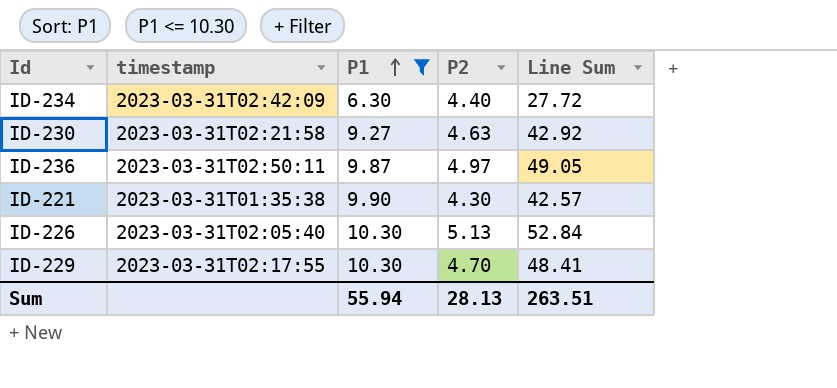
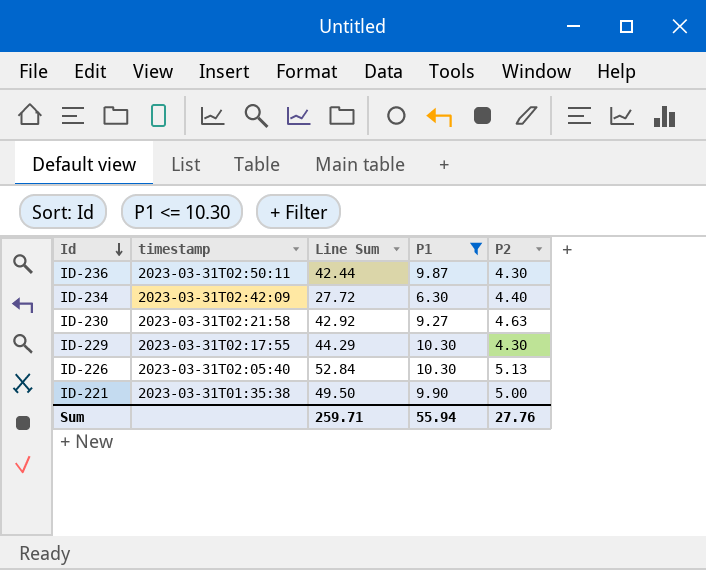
row order: P1 ascending -> Id descending
column Line Sum | position: 5 -> 3
ID-236 | Line Sum: 49.05 -> 42.44
ID-236 | P2: 4.97 -> 4.30
ID-229 | Line Sum: 48.41 -> 44.29
ID-229 | P2: 4.70 -> 4.30
ID-221 | Line Sum: 42.57 -> 49.50
ID-221 | P2: 4.30 -> 5.00
Sum | Line Sum: 263.51 -> 259.71
Sum | P2: 28.13 -> 27.76

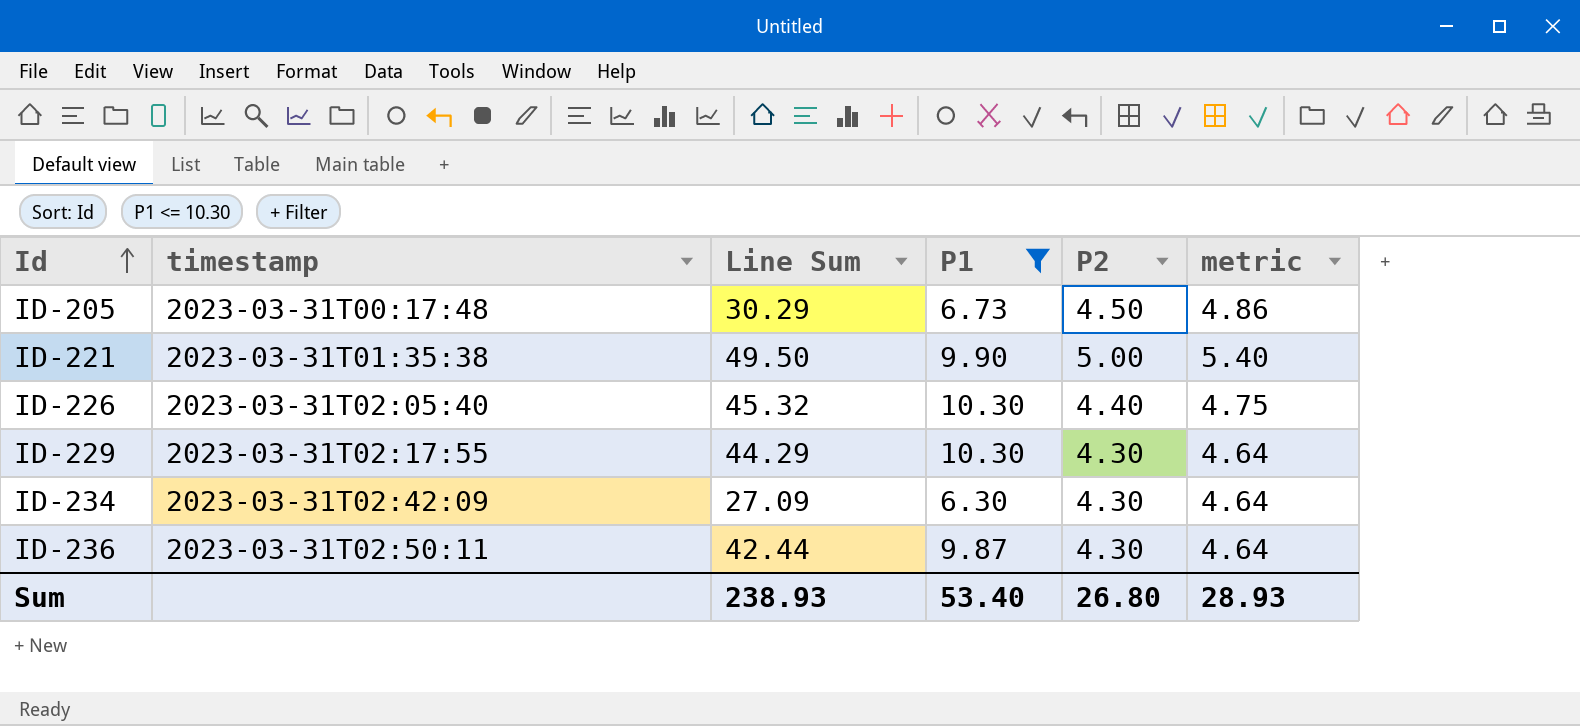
row order: Id descending -> Id ascending
column metric | formula: none -> [P2] * 1.08
row ID-230: 2023-03-31T02:21:58 | 42.92 | 9.27 | 4.63 -> none
row ID-205: none -> 2023-03-31T00:17:48 | 30.29 | 6.73 | 4.50 | 4.86
ID-226 | Line Sum: 52.84 -> 45.32
ID-226 | P2: 5.13 -> 4.40
ID-234 | Line Sum: 27.72 -> 27.09
ID-234 | P2: 4.40 -> 4.30
Sum | Line Sum: 259.71 -> 238.93
Sum | P1: 55.94 -> 53.40
Sum | P2: 27.76 -> 26.80

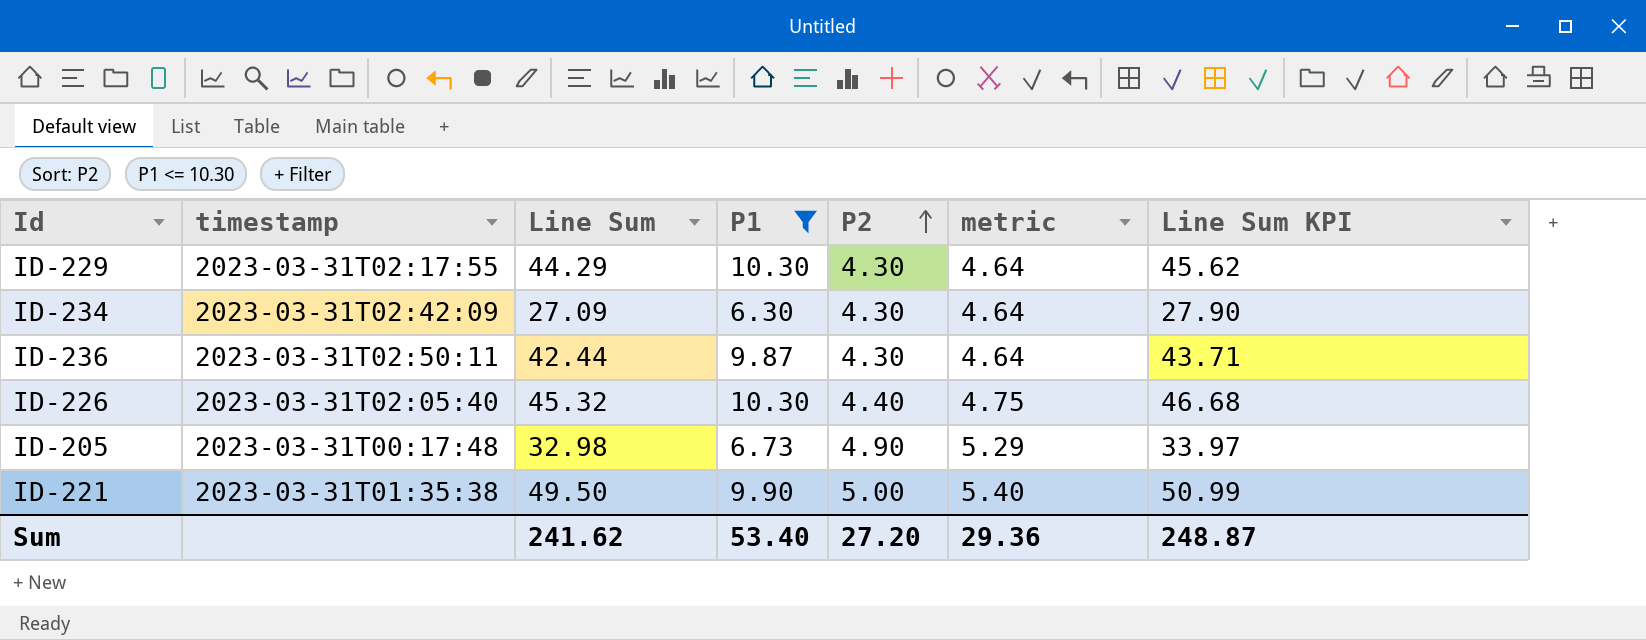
row order: Id ascending -> P2 ascending
column Line Sum KPI | formula: none -> [Line Sum] * 1.03
ID-205 | Line Sum: 30.29 -> 32.98
ID-205 | P2: 4.50 -> 4.90
ID-205 | metric: 4.86 -> 5.29
Sum | Line Sum: 238.93 -> 241.62
Sum | P2: 26.80 -> 27.20
Sum | metric: 28.93 -> 29.36

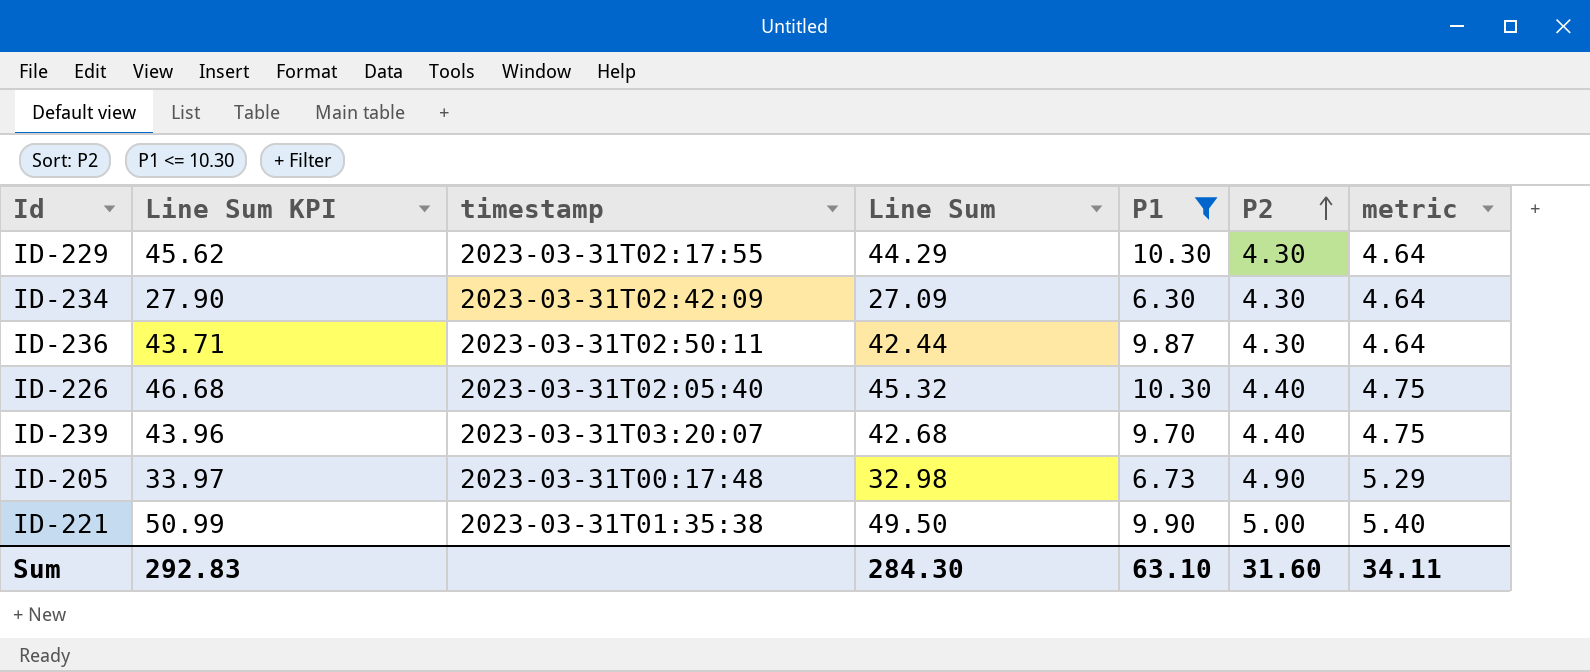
column Line Sum KPI | position: 7 -> 2
row ID-239: none -> 43.96 | 2023-03-31T03:20:07 | 42.68 | 9.70 | 4.40 | 4.75
Sum | Line Sum KPI: 248.87 -> 292.83
Sum | Line Sum: 241.62 -> 284.30
Sum | P1: 53.40 -> 63.10
Sum | P2: 27.20 -> 31.60
Sum | metric: 29.36 -> 34.11

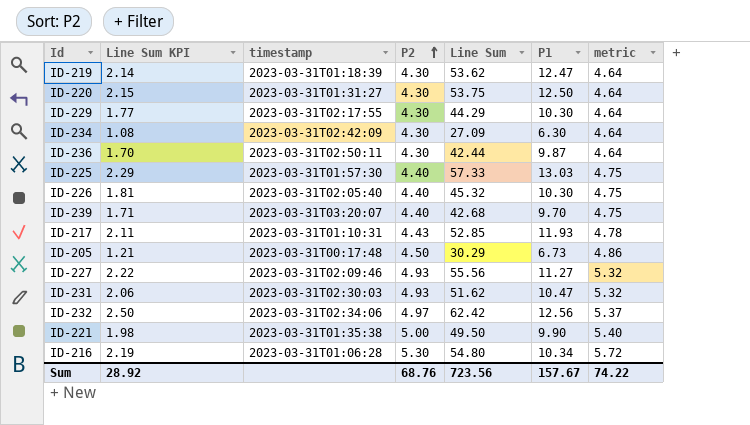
filter: P1 <= 10.30 -> none
column Line Sum KPI | formula: [Line Sum] * 1.03 -> [Line Sum] * 0.04
column P2 | position: 6 -> 4
ID-205 | P2: 4.90 -> 4.50
ID-205 | Line Sum: 32.98 -> 30.29
ID-205 | metric: 5.29 -> 4.86
Sum | Line Sum KPI: 292.83 -> 28.92
Sum | P2: 31.60 -> 68.76
Sum | Line Sum: 284.30 -> 723.56
Sum | P1: 63.10 -> 157.67
Sum | metric: 34.11 -> 74.22

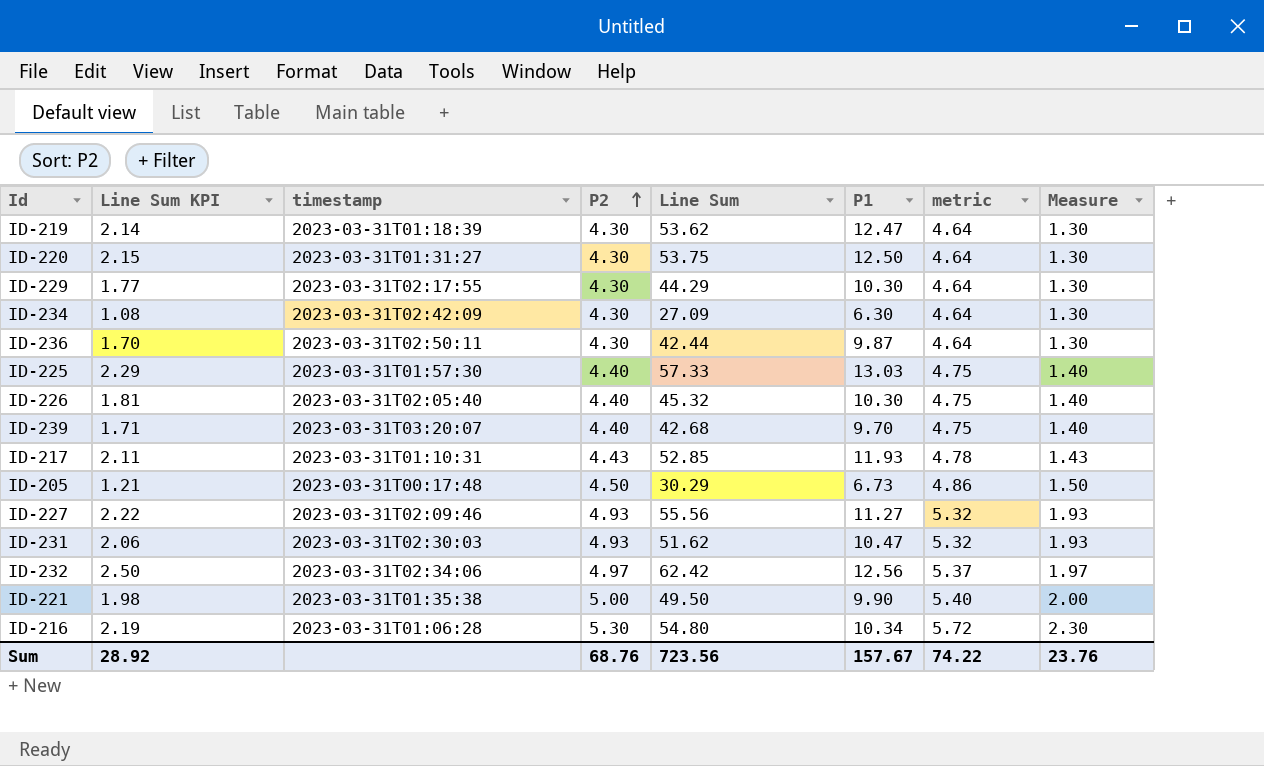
column Measure | formula: none -> [P2] - 3

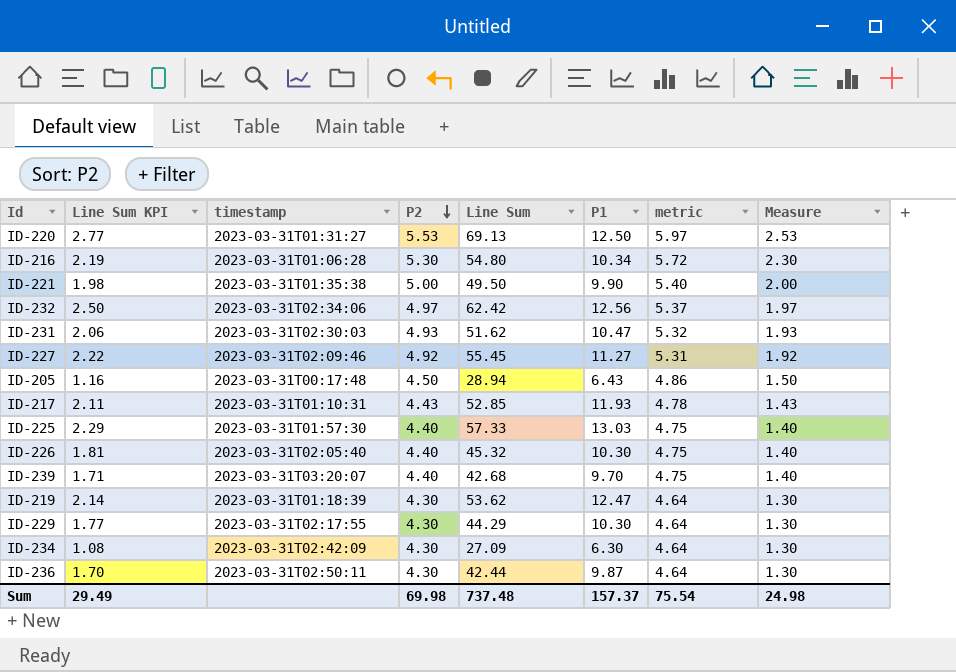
row order: P2 ascending -> P2 descending
ID-220 | Line Sum KPI: 2.15 -> 2.77
ID-220 | P2: 4.30 -> 5.53
ID-220 | Line Sum: 53.75 -> 69.13
ID-220 | metric: 4.64 -> 5.97
ID-220 | Measure: 1.30 -> 2.53
ID-227 | P2: 4.93 -> 4.92
ID-227 | Line Sum: 55.56 -> 55.45
ID-227 | metric: 5.32 -> 5.31
ID-227 | Measure: 1.93 -> 1.92
ID-205 | Line Sum KPI: 1.21 -> 1.16
ID-205 | Line Sum: 30.29 -> 28.94
ID-205 | P1: 6.73 -> 6.43
Sum | Line Sum KPI: 28.92 -> 29.49
Sum | P2: 68.76 -> 69.98
Sum | Line Sum: 723.56 -> 737.48
Sum | P1: 157.67 -> 157.37
Sum | metric: 74.22 -> 75.54
Sum | Measure: 23.76 -> 24.98

